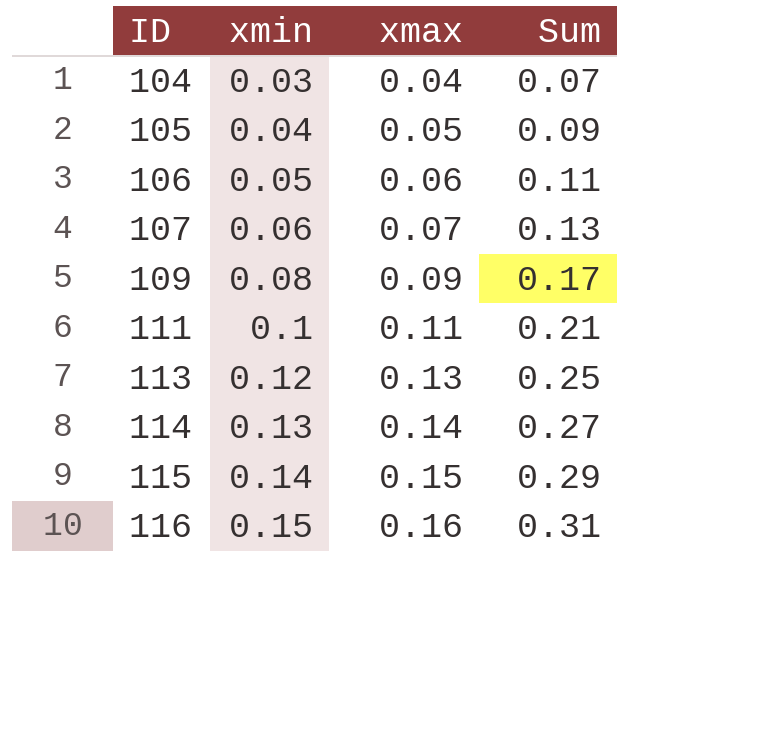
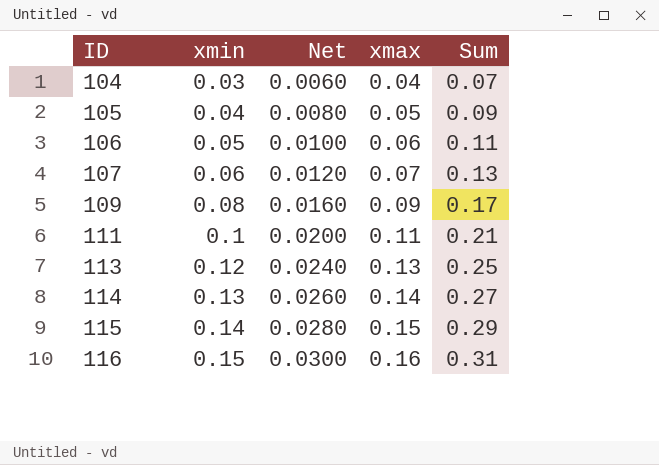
column Net | formula: none -> [xmin] * 0.2

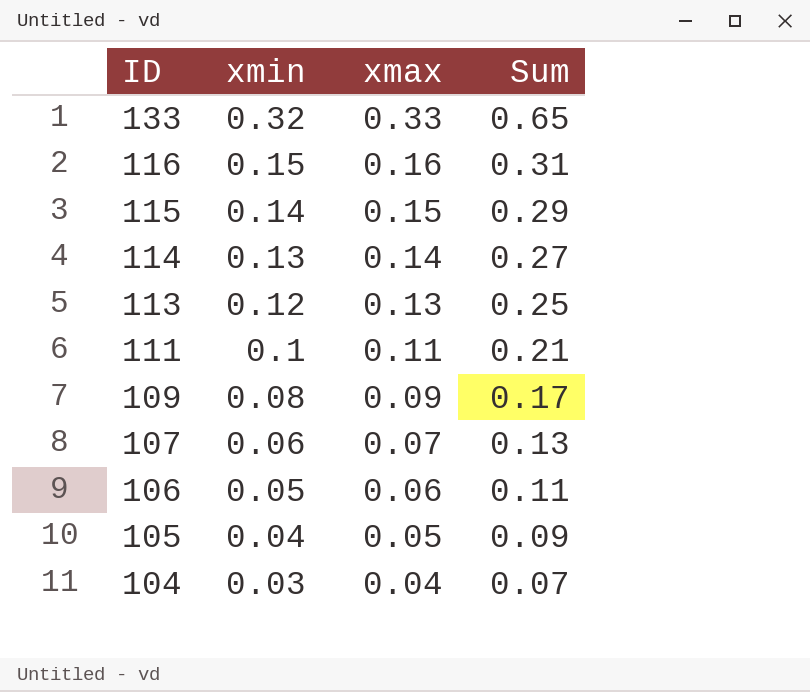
row order: ID ascending -> ID descending
column Net | formula: [xmin] * 0.2 -> none
row 133: none -> 0.32 | 0.33 | 0.65

